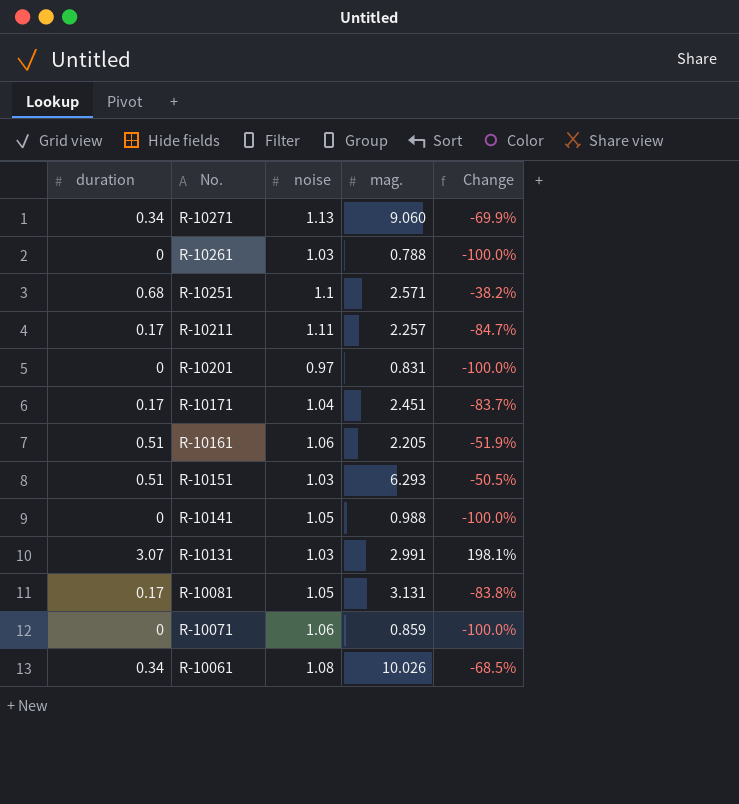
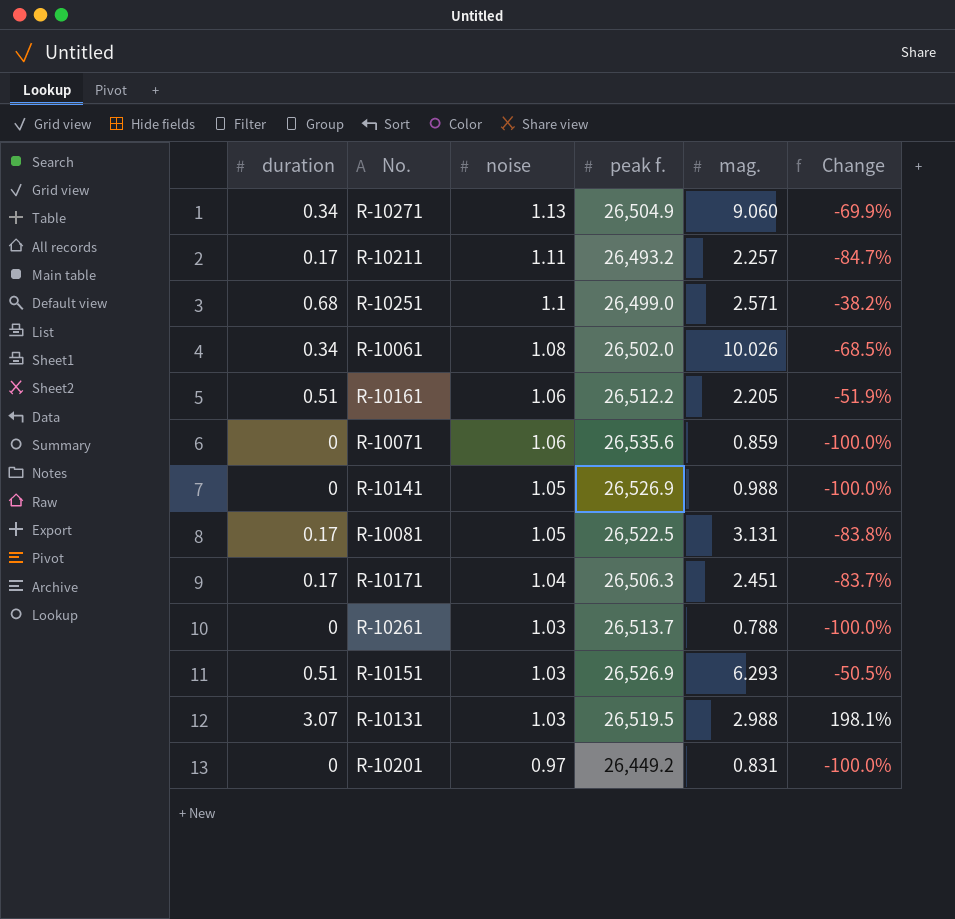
row order: No. descending -> noise descending
column peak f. | position: none -> 4
R-10131 | mag.: 2.991 -> 2.988

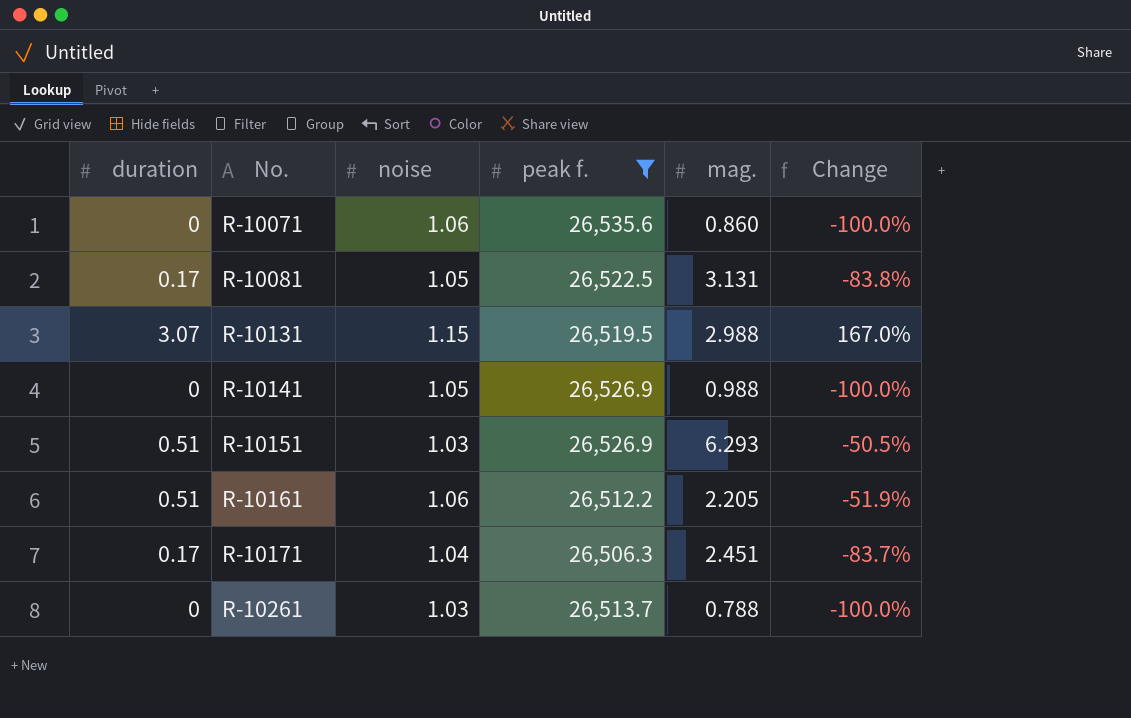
filter: none -> peak f. >= 26,506.3
row order: noise descending -> No. ascending
R-10071 | mag.: 0.859 -> 0.860
R-10131 | noise: 1.03 -> 1.15
R-10131 | Change: 198.1% -> 167.0%

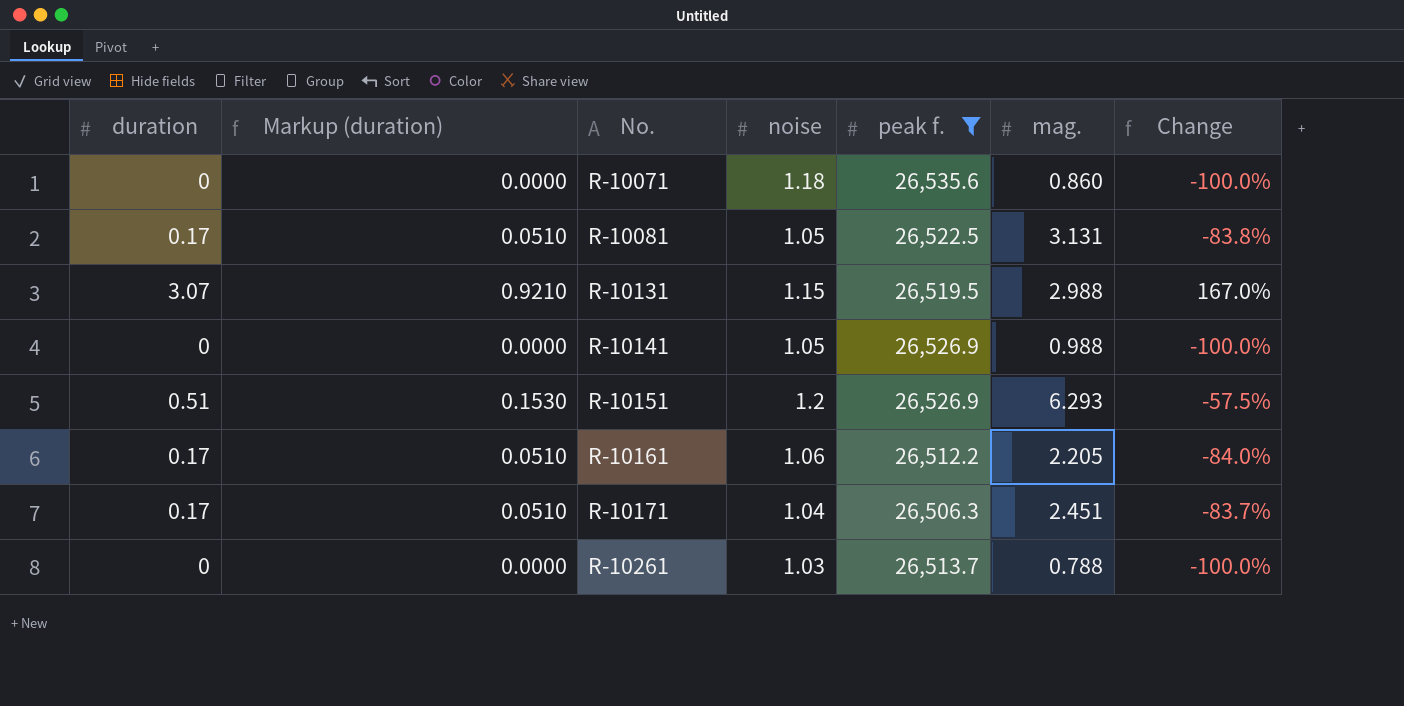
column Markup (duration) | formula: none -> [duration] * 0.3
R-10071 | noise: 1.06 -> 1.18
R-10151 | noise: 1.03 -> 1.2
R-10151 | Change: -50.5% -> -57.5%
R-10161 | duration: 0.51 -> 0.17
R-10161 | Change: -51.9% -> -84.0%

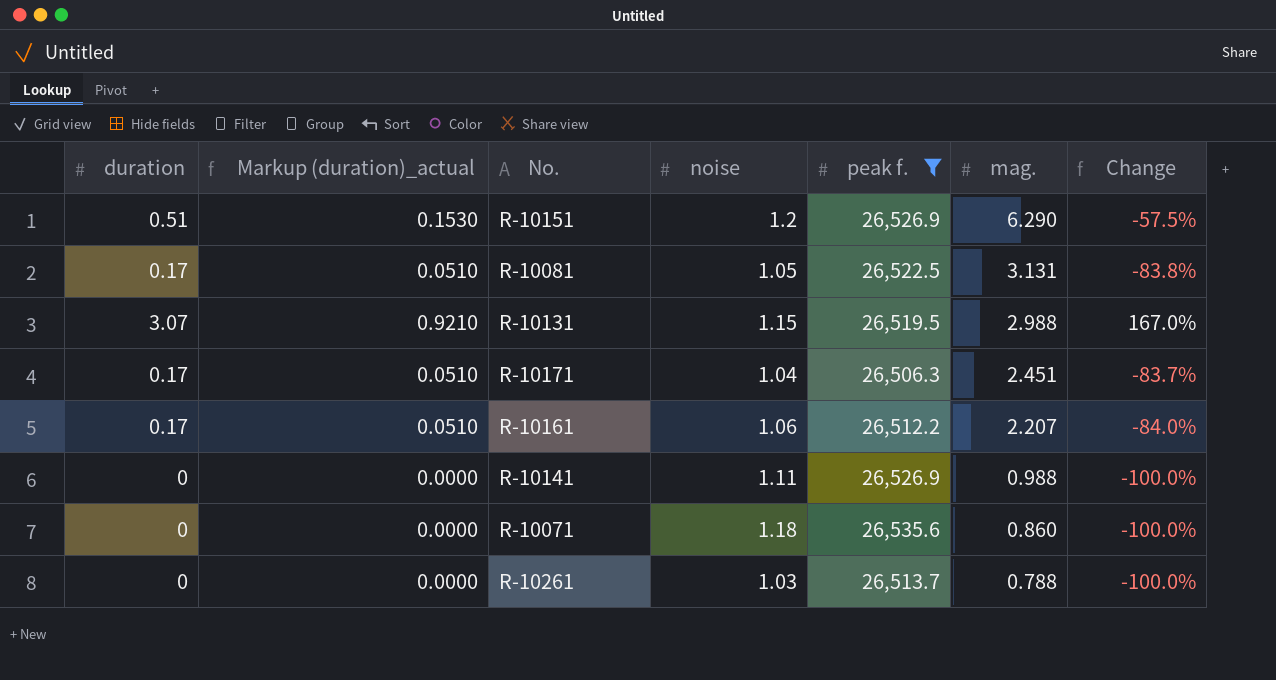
row order: No. ascending -> mag. descending
column name: Markup (duration) -> Markup (duration)_actual
R-10151 | mag.: 6.293 -> 6.290
R-10161 | mag.: 2.205 -> 2.207
R-10141 | noise: 1.05 -> 1.11

